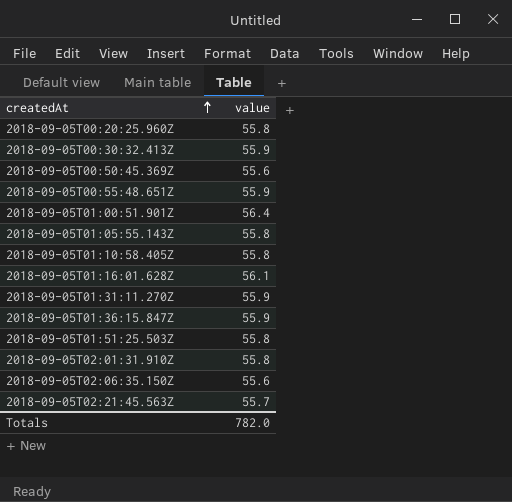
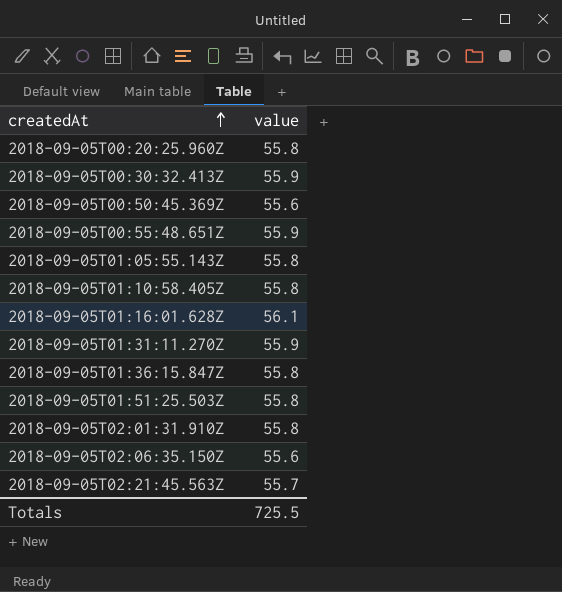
row 2018-09-05T01:00:51.901Z: 56.4 -> none
2018-09-05T01:36:15.847Z | value: 55.9 -> 55.8
Totals | value: 782.0 -> 725.5

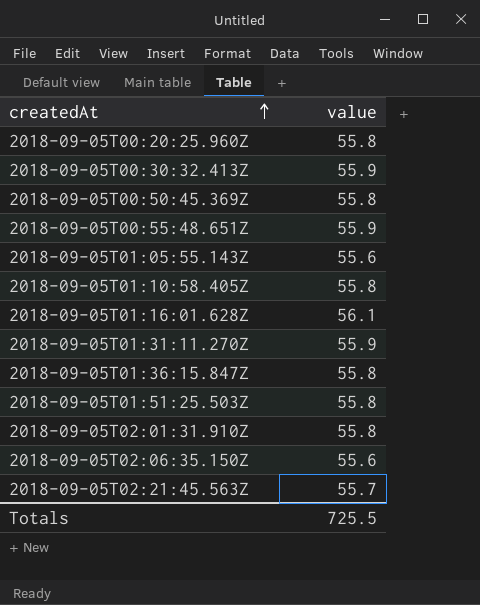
2018-09-05T00:50:45.369Z | value: 55.6 -> 55.8
2018-09-05T01:05:55.143Z | value: 55.8 -> 55.6

